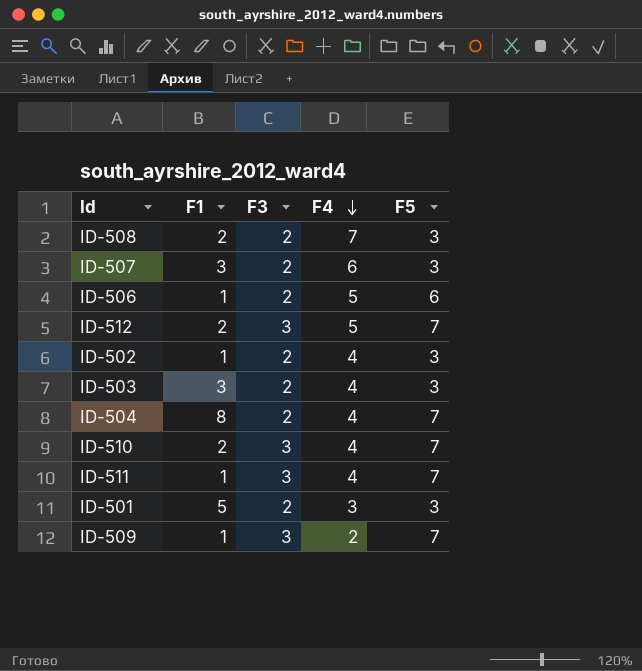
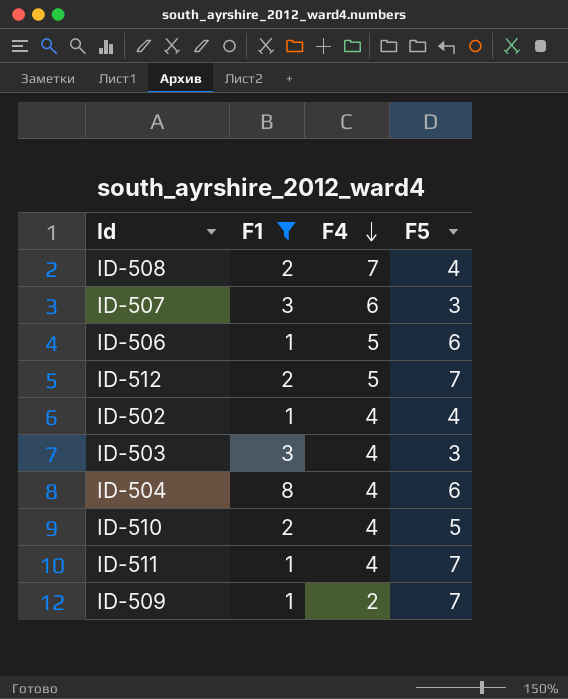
filter: none -> F1 != 5
column F3 | position: 3 -> none
ID-508 | F5: 3 -> 4
ID-502 | F5: 3 -> 4
ID-504 | F5: 7 -> 6
ID-510 | F5: 7 -> 5

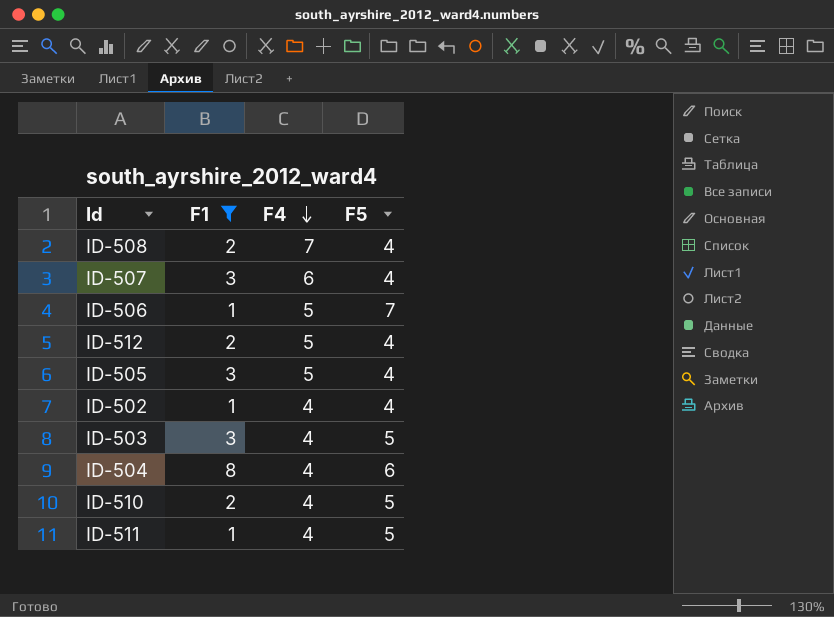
row ID-509: 1 | 2 | 7 -> none
ID-507 | F5: 3 -> 4
ID-506 | F5: 6 -> 7
ID-512 | F5: 7 -> 4
row ID-505: none -> 3 | 5 | 4
ID-503 | F5: 3 -> 5
ID-511 | F5: 7 -> 5

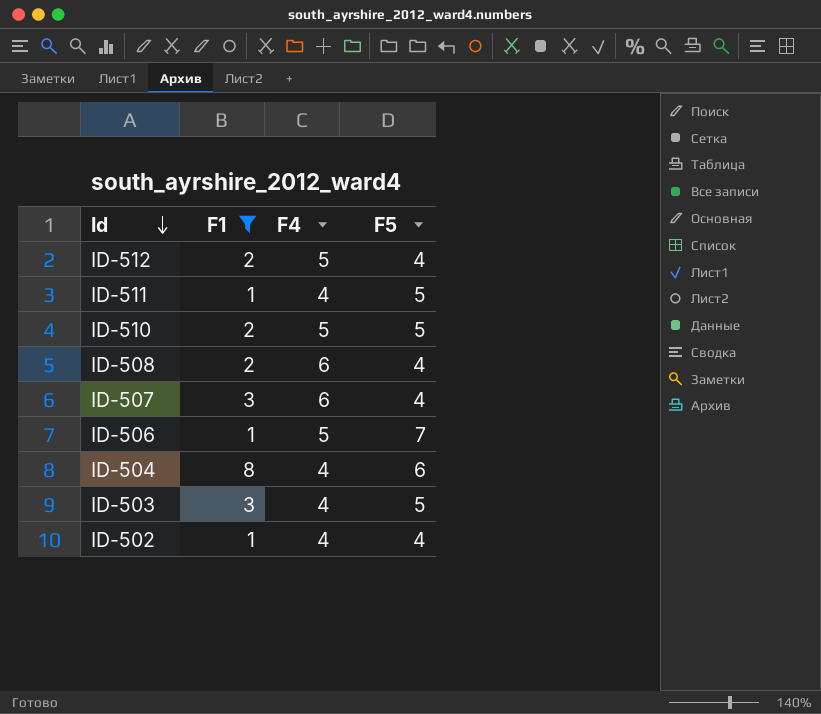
row order: F4 descending -> Id descending
row ID-505: 3 | 5 | 4 -> none
ID-510 | F4: 4 -> 5
ID-508 | F4: 7 -> 6

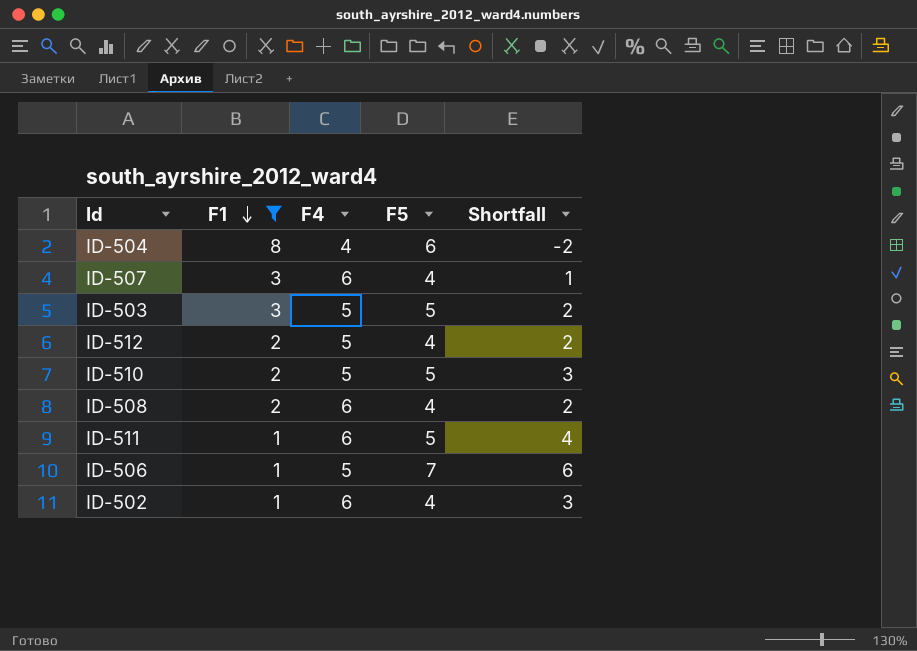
row order: Id descending -> F1 descending
column Shortfall | formula: none -> [F5] - [F1]
ID-503 | F4: 4 -> 5
ID-511 | F4: 4 -> 6
ID-502 | F4: 4 -> 6

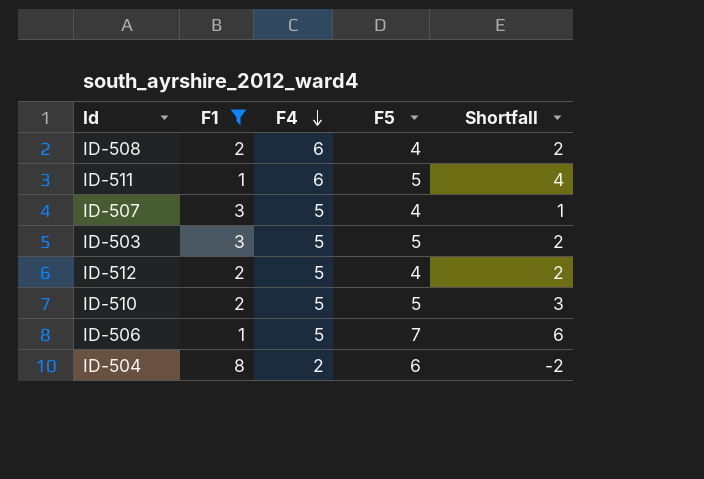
row order: F1 descending -> F4 descending
row ID-502: 1 | 6 | 4 | 3 -> none
ID-507 | F4: 6 -> 5
ID-504 | F4: 4 -> 2

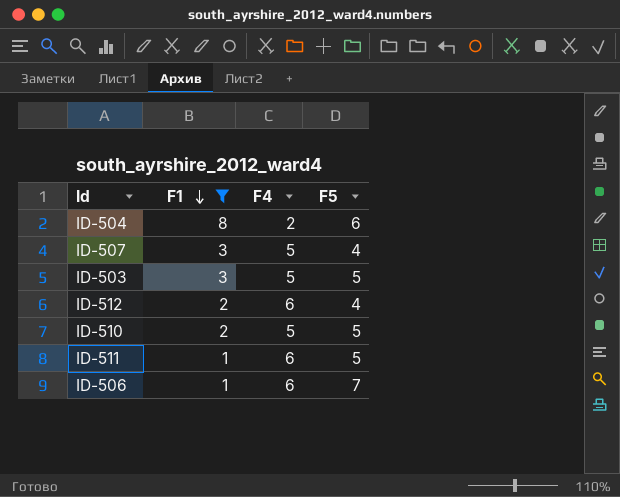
row order: F4 descending -> F1 descending
column Shortfall | formula: [F5] - [F1] -> none
row ID-508: 2 | 6 | 4 | 2 -> none
ID-512 | F4: 5 -> 6
ID-506 | F4: 5 -> 6

